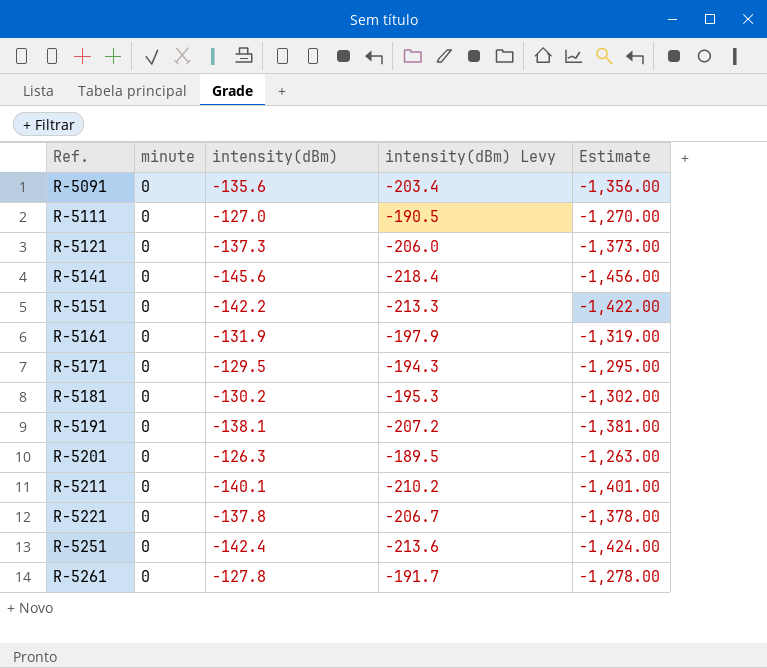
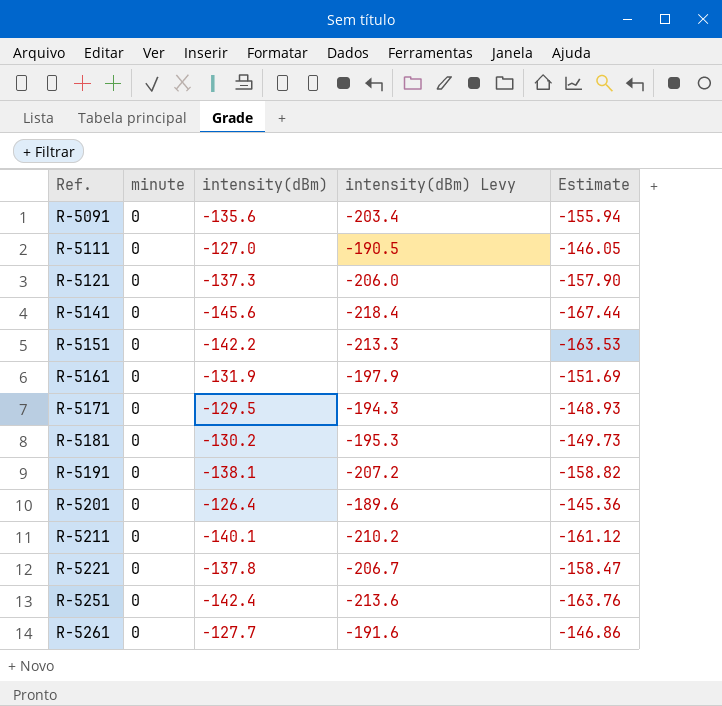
column Estimate | formula: [intensity(dBm)] * 10 -> [intensity(dBm)] * 1.15
R-5201 | intensity(dBm): -126.3 -> -126.4
R-5201 | intensity(dBm) Levy: -189.5 -> -189.6
R-5261 | intensity(dBm): -127.8 -> -127.7
R-5261 | intensity(dBm) Levy: -191.7 -> -191.6

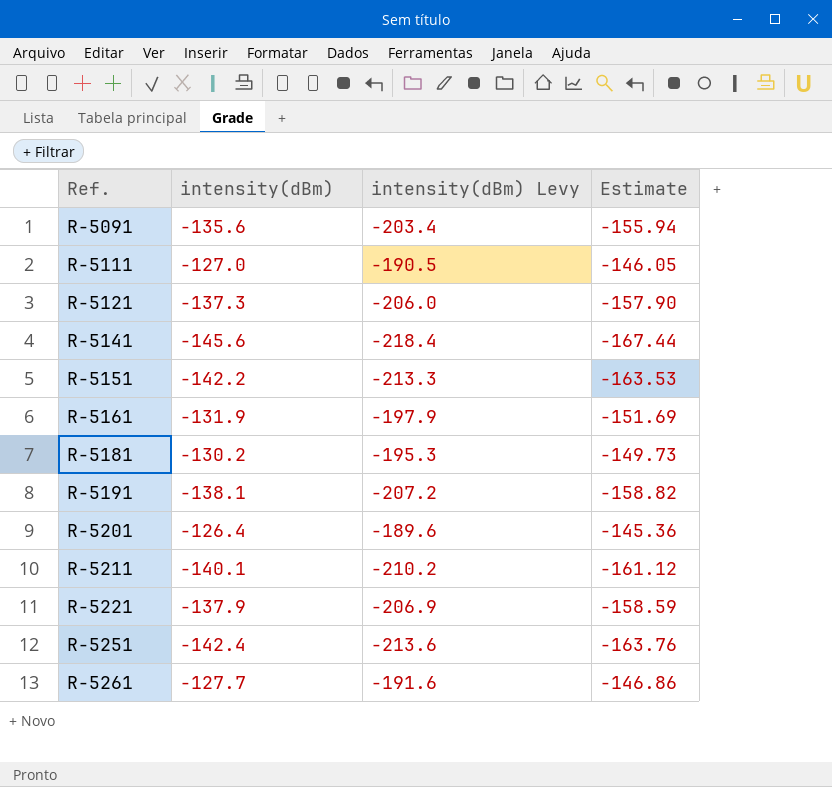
column minute | position: 2 -> none
row R-5171: 0 | -129.5 | -194.3 | -148.93 -> none
R-5221 | intensity(dBm): -137.8 -> -137.9
R-5221 | intensity(dBm) Levy: -206.7 -> -206.9
R-5221 | Estimate: -158.47 -> -158.59

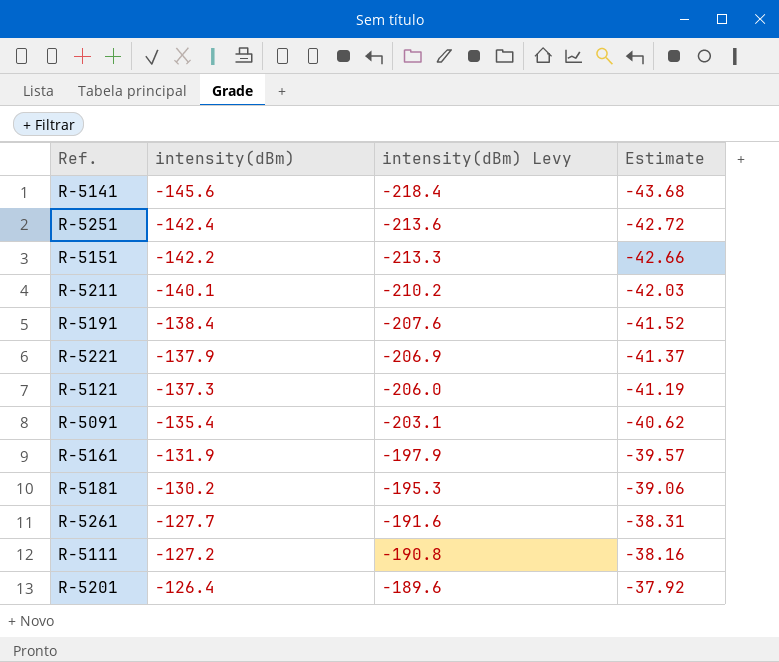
row order: Ref. ascending -> intensity(dBm) ascending
column Estimate | formula: [intensity(dBm)] * 1.15 -> [intensity(dBm)] * 0.3
R-5191 | intensity(dBm): -138.1 -> -138.4
R-5191 | intensity(dBm) Levy: -207.2 -> -207.6
R-5091 | intensity(dBm): -135.6 -> -135.4
R-5091 | intensity(dBm) Levy: -203.4 -> -203.1
R-5111 | intensity(dBm): -127.0 -> -127.2
R-5111 | intensity(dBm) Levy: -190.5 -> -190.8

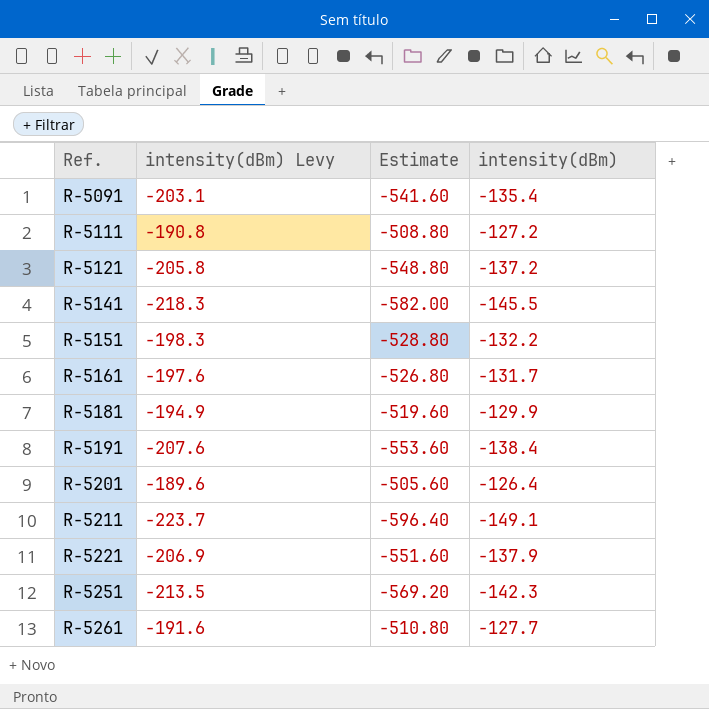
row order: intensity(dBm) ascending -> Ref. ascending
column Estimate | formula: [intensity(dBm)] * 0.3 -> [intensity(dBm)] * 4
column intensity(dBm) | position: 2 -> 4
R-5121 | intensity(dBm) Levy: -206.0 -> -205.8
R-5121 | intensity(dBm): -137.3 -> -137.2
R-5141 | intensity(dBm) Levy: -218.4 -> -218.3
R-5141 | intensity(dBm): -145.6 -> -145.5
R-5151 | intensity(dBm) Levy: -213.3 -> -198.3
R-5151 | intensity(dBm): -142.2 -> -132.2
R-5161 | intensity(dBm) Levy: -197.9 -> -197.6
R-5161 | intensity(dBm): -131.9 -> -131.7
R-5181 | intensity(dBm) Levy: -195.3 -> -194.9
R-5181 | intensity(dBm): -130.2 -> -129.9
R-5211 | intensity(dBm) Levy: -210.2 -> -223.7
R-5211 | intensity(dBm): -140.1 -> -149.1
R-5251 | intensity(dBm) Levy: -213.6 -> -213.5
R-5251 | intensity(dBm): -142.4 -> -142.3

